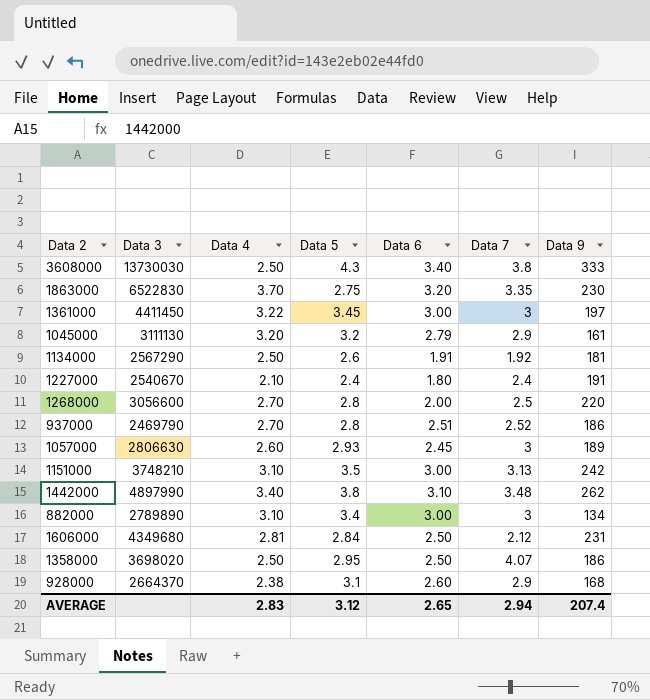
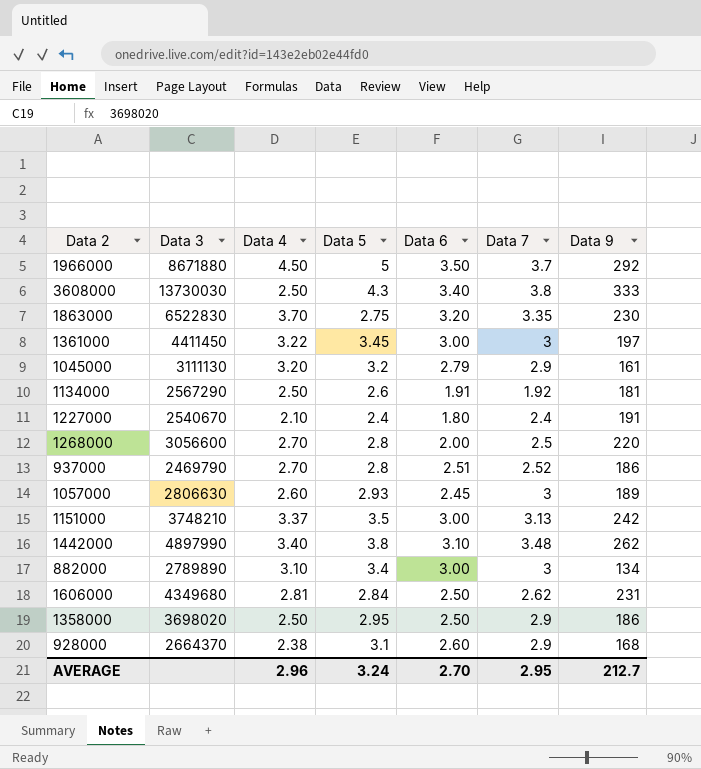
row 1966000: none -> 8671880 | 4.50 | 5 | 3.50 | 3.7 | 292
1151000 | Data 4: 3.10 -> 3.37
1606000 | Data 7: 2.12 -> 2.62
1358000 | Data 7: 4.07 -> 2.9
AVERAGE | Data 4: 2.83 -> 2.96
AVERAGE | Data 5: 3.12 -> 3.24
AVERAGE | Data 6: 2.65 -> 2.70
AVERAGE | Data 7: 2.94 -> 2.95
AVERAGE | Data 9: 207.4 -> 212.7

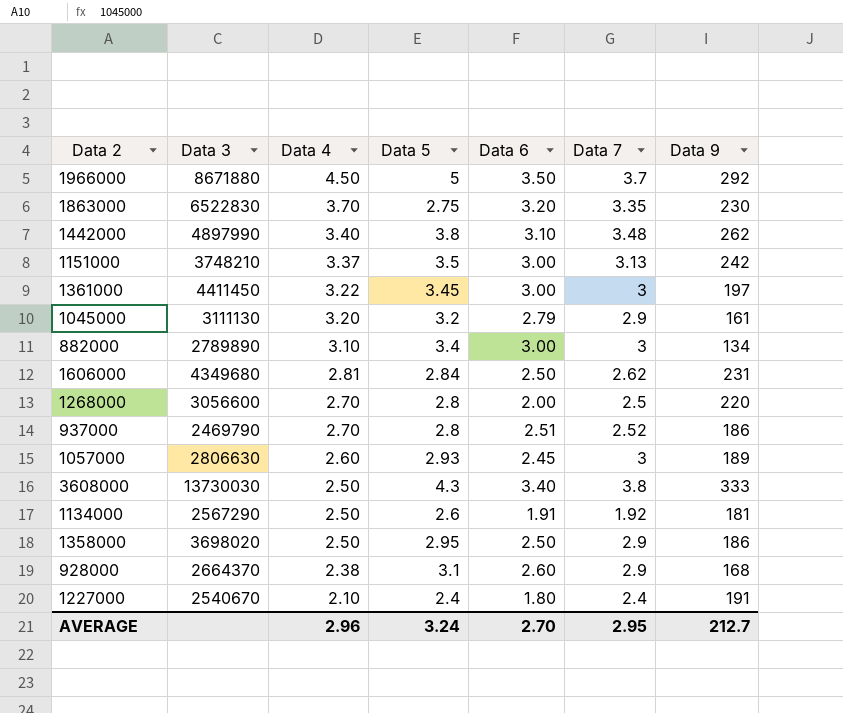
row order: none -> Data 4 descending

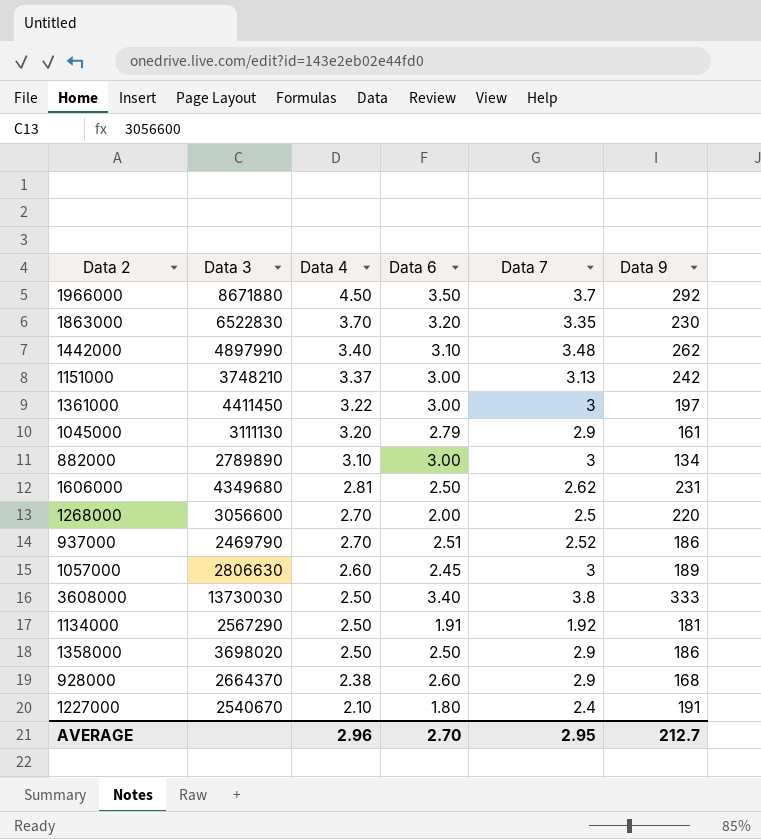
column Data 5 | position: 4 -> none

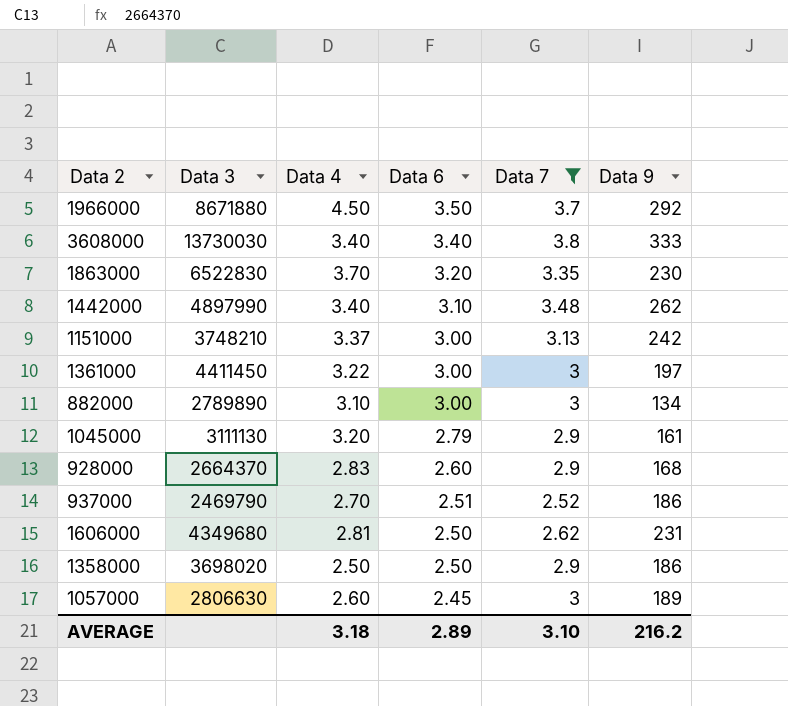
filter: none -> Data 7 >= 2.52
row order: Data 4 descending -> Data 6 descending
3608000 | Data 4: 2.50 -> 3.40
928000 | Data 4: 2.38 -> 2.83
AVERAGE | Data 4: 2.96 -> 3.18
AVERAGE | Data 6: 2.70 -> 2.89
AVERAGE | Data 7: 2.95 -> 3.10
AVERAGE | Data 9: 212.7 -> 216.2

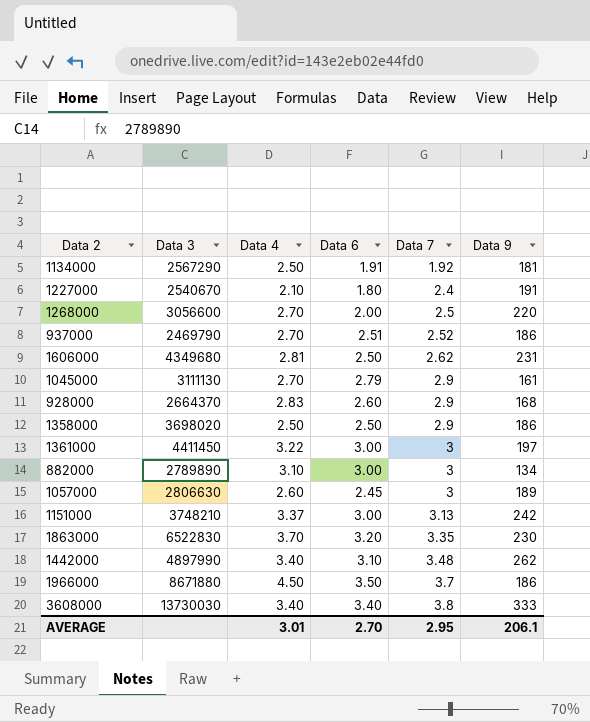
filter: Data 7 >= 2.52 -> none
row order: Data 6 descending -> Data 7 ascending
1045000 | Data 4: 3.20 -> 2.70
1966000 | Data 9: 292 -> 186
AVERAGE | Data 4: 3.18 -> 3.01
AVERAGE | Data 6: 2.89 -> 2.70
AVERAGE | Data 7: 3.10 -> 2.95
AVERAGE | Data 9: 216.2 -> 206.1

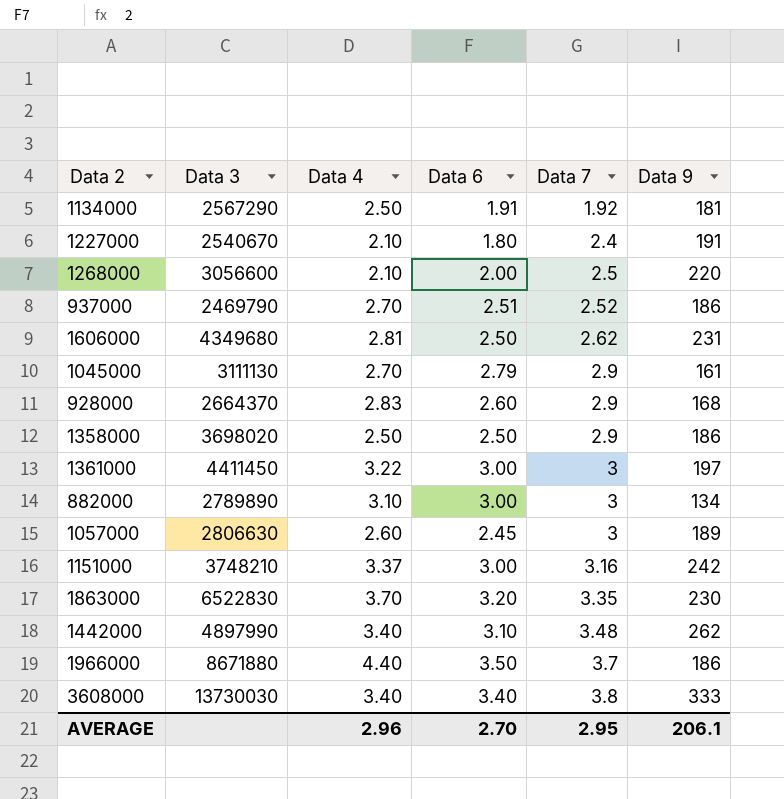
1268000 | Data 4: 2.70 -> 2.10
1151000 | Data 7: 3.13 -> 3.16
1966000 | Data 4: 4.50 -> 4.40
AVERAGE | Data 4: 3.01 -> 2.96

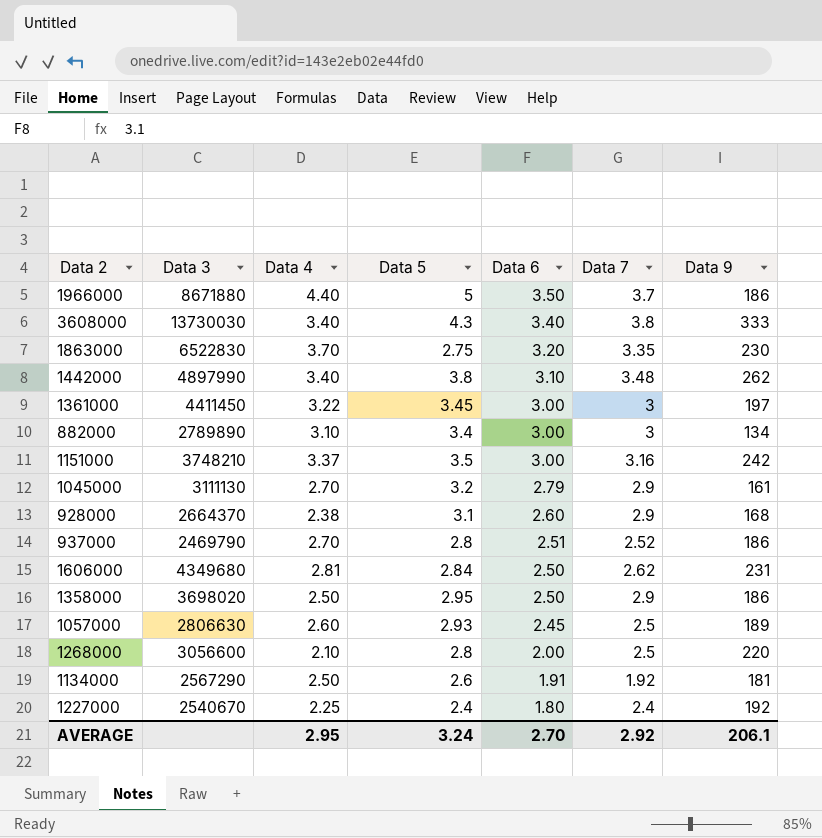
row order: Data 7 ascending -> Data 6 descending
column Data 5 | position: none -> 4
928000 | Data 4: 2.83 -> 2.38
1057000 | Data 7: 3 -> 2.5
1227000 | Data 4: 2.10 -> 2.25
1227000 | Data 9: 191 -> 192
AVERAGE | Data 4: 2.96 -> 2.95
AVERAGE | Data 7: 2.95 -> 2.92

